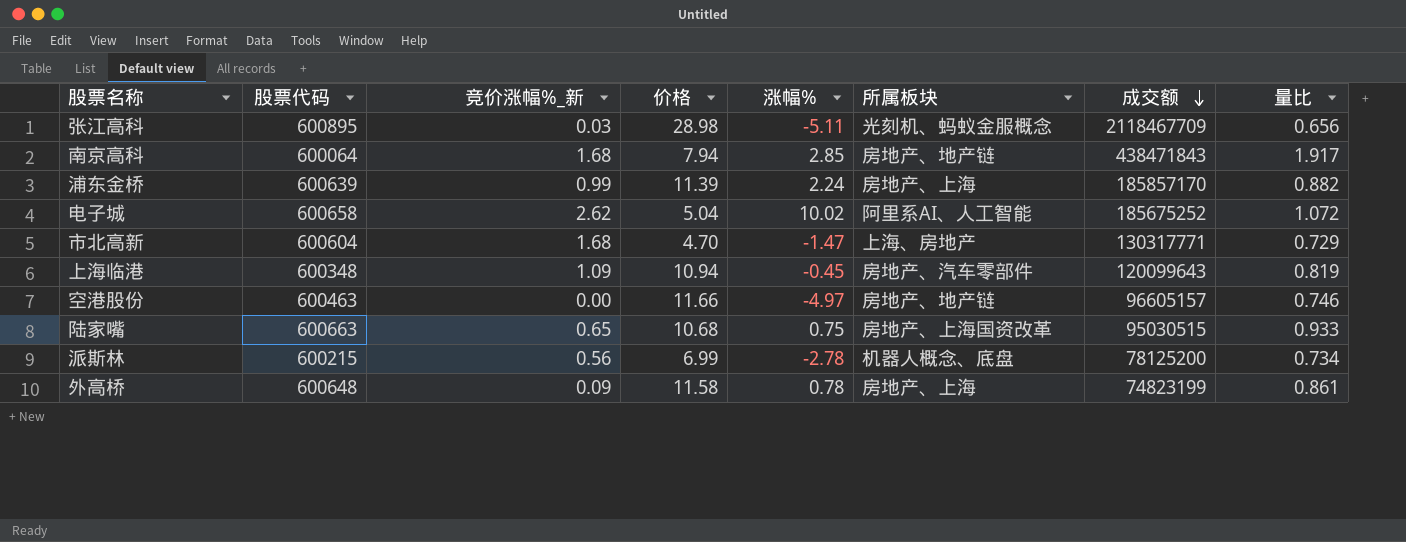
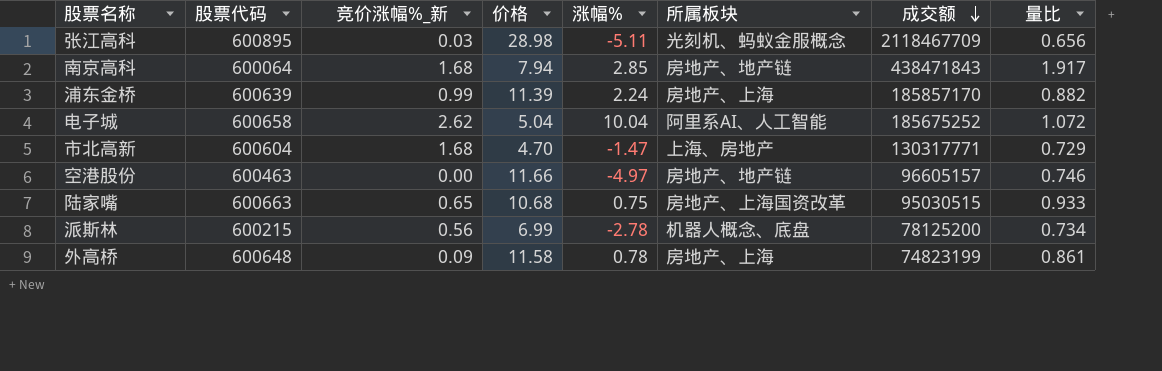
row 上海临港: 600348 | 1.09 | 10.94 | -0.45 | 房地产、汽车零部件 | 120099643 | 0.819 -> none
电子城 | 涨幅%: 10.02 -> 10.04

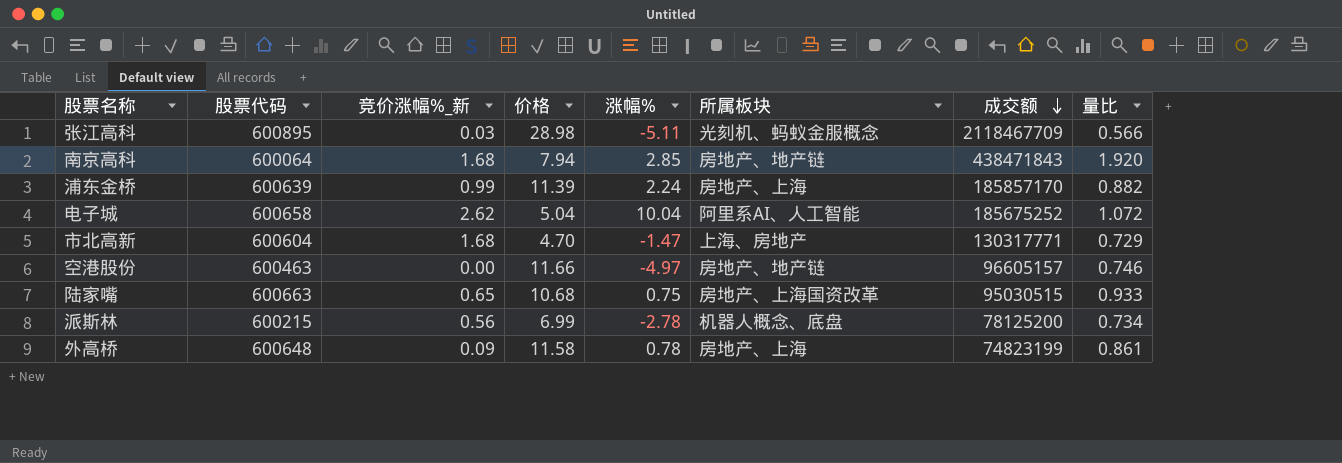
张江高科 | 量比: 0.656 -> 0.566
南京高科 | 量比: 1.917 -> 1.920

